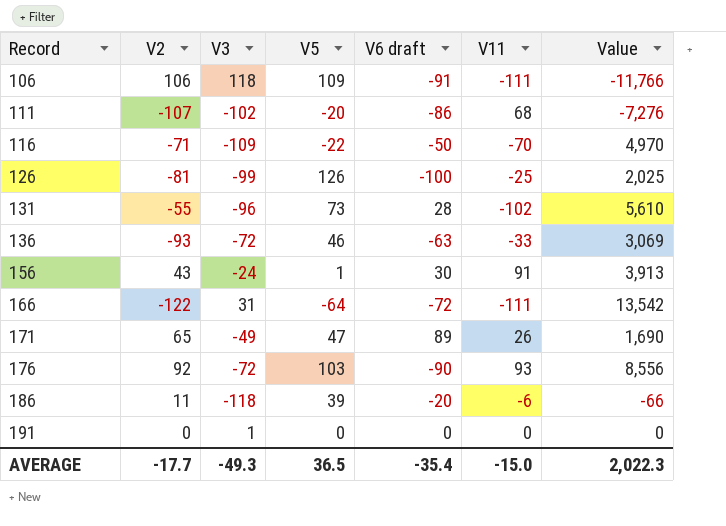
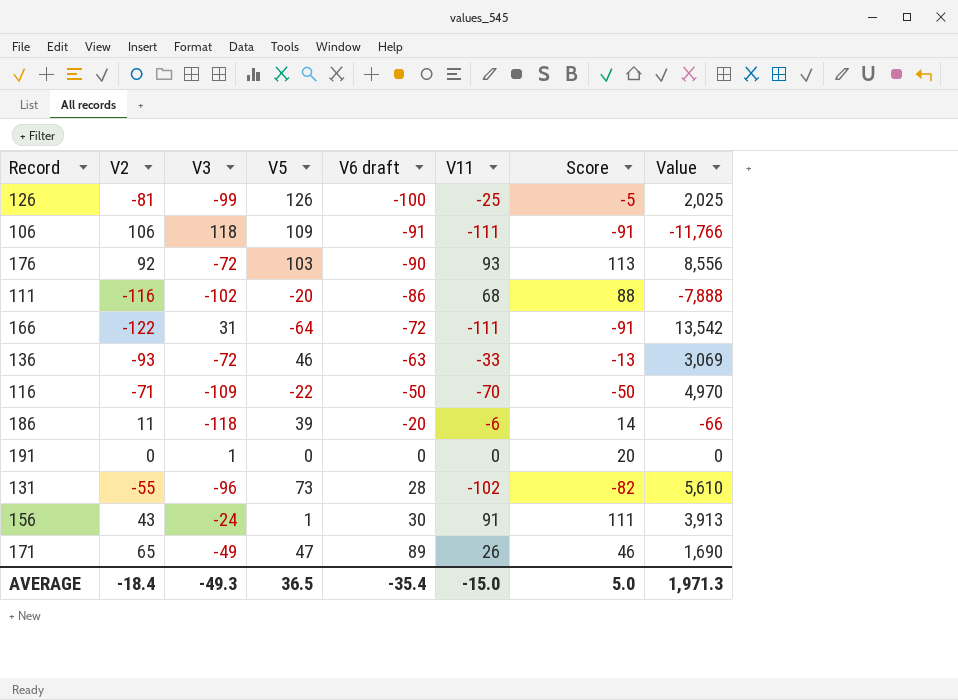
row order: Record ascending -> V6 draft ascending
column Score | formula: none -> [V11] + 20
111 | V2: -107 -> -116
111 | Value: -7,276 -> -7,888
AVERAGE | V2: -17.7 -> -18.4
AVERAGE | Value: 2,022.3 -> 1,971.3

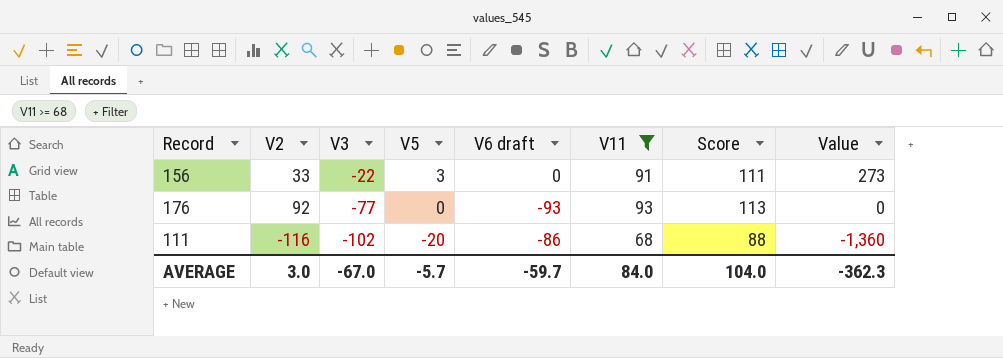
filter: none -> V11 >= 68
row order: V6 draft ascending -> V3 descending
column Value | formula: [V2] * [V11] -> [V5] * [V11]
156 | V2: 43 -> 33
156 | V3: -24 -> -22
156 | V5: 1 -> 3
156 | V6 draft: 30 -> 0
176 | V3: -72 -> -77
176 | V5: 103 -> 0
176 | V6 draft: -90 -> -93
AVERAGE | V2: -18.4 -> 3.0
AVERAGE | V3: -49.3 -> -67.0
AVERAGE | V5: 36.5 -> -5.7
AVERAGE | V6 draft: -35.4 -> -59.7
AVERAGE | V11: -15.0 -> 84.0
AVERAGE | Score: 5.0 -> 104.0
AVERAGE | Value: 1,971.3 -> -362.3

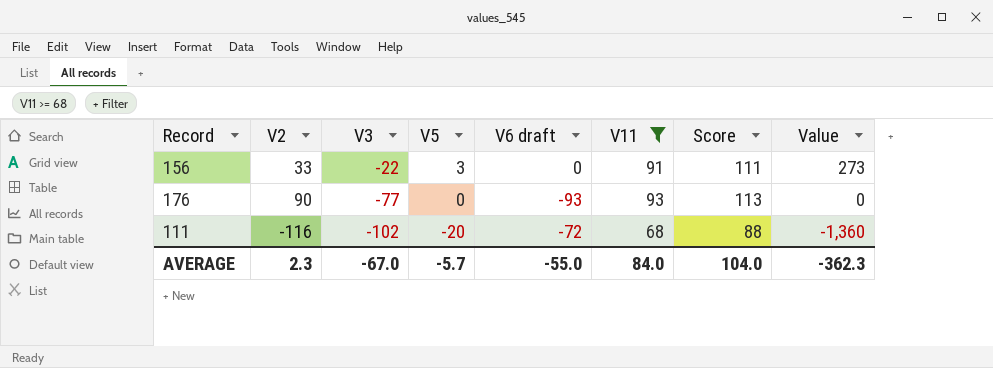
176 | V2: 92 -> 90
111 | V6 draft: -86 -> -72
AVERAGE | V2: 3.0 -> 2.3
AVERAGE | V6 draft: -59.7 -> -55.0

